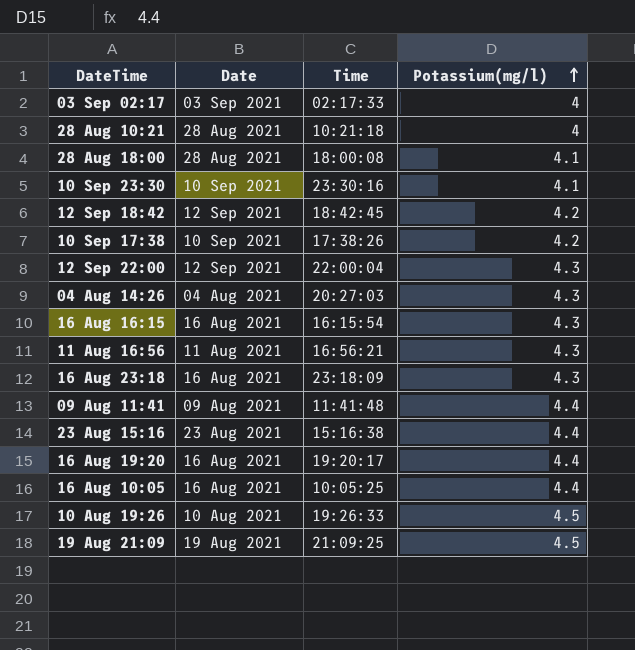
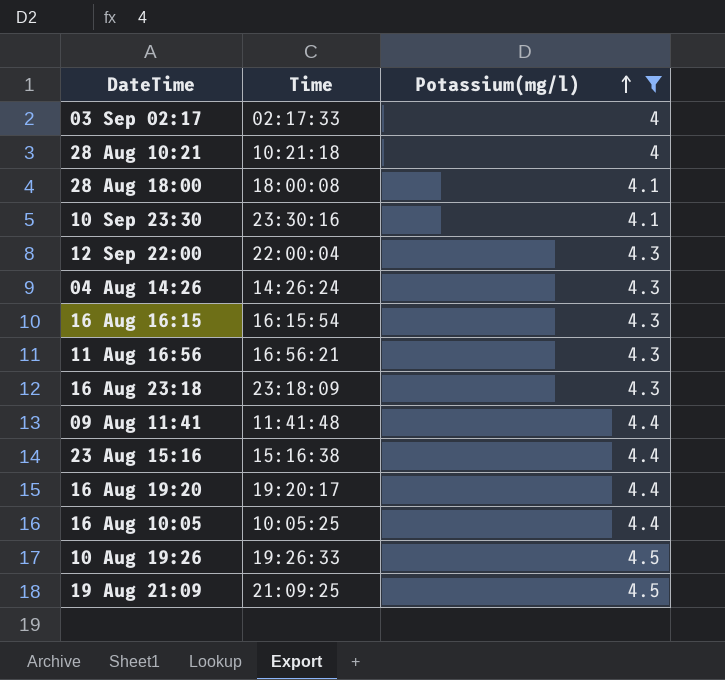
filter: none -> Potassium(mg/l) != 4.2
column Date | position: 2 -> none
04 Aug 14:26 | Time: 20:27:03 -> 14:26:24

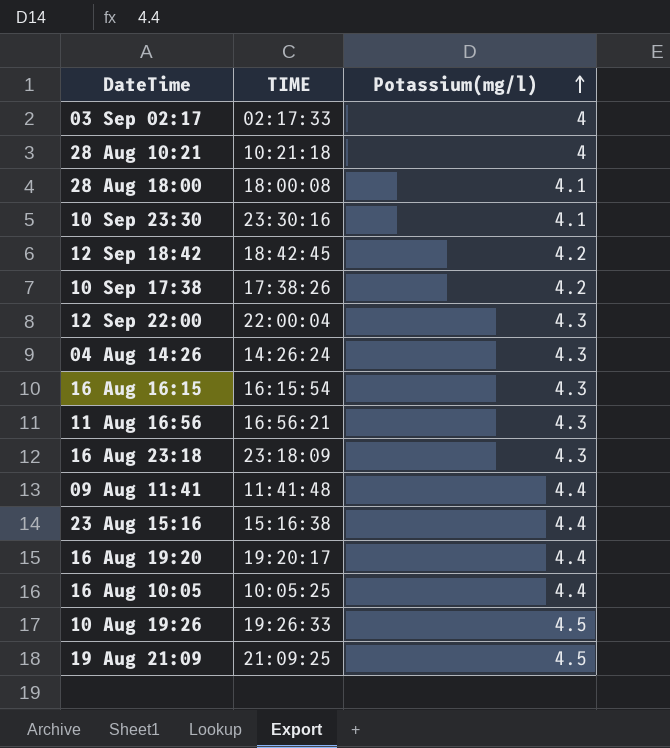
filter: Potassium(mg/l) != 4.2 -> none
column name: Time -> TIME

